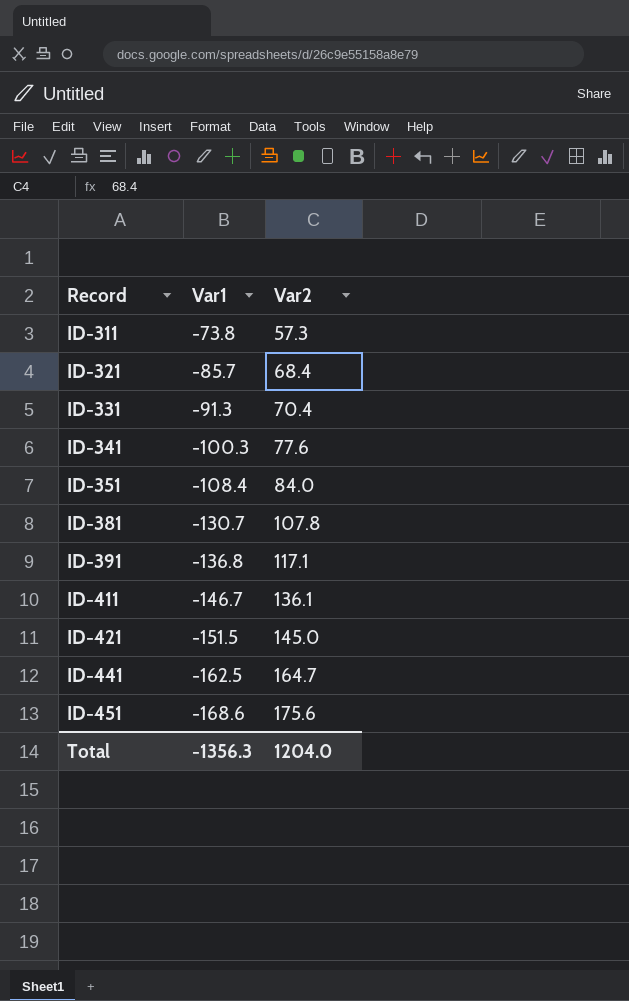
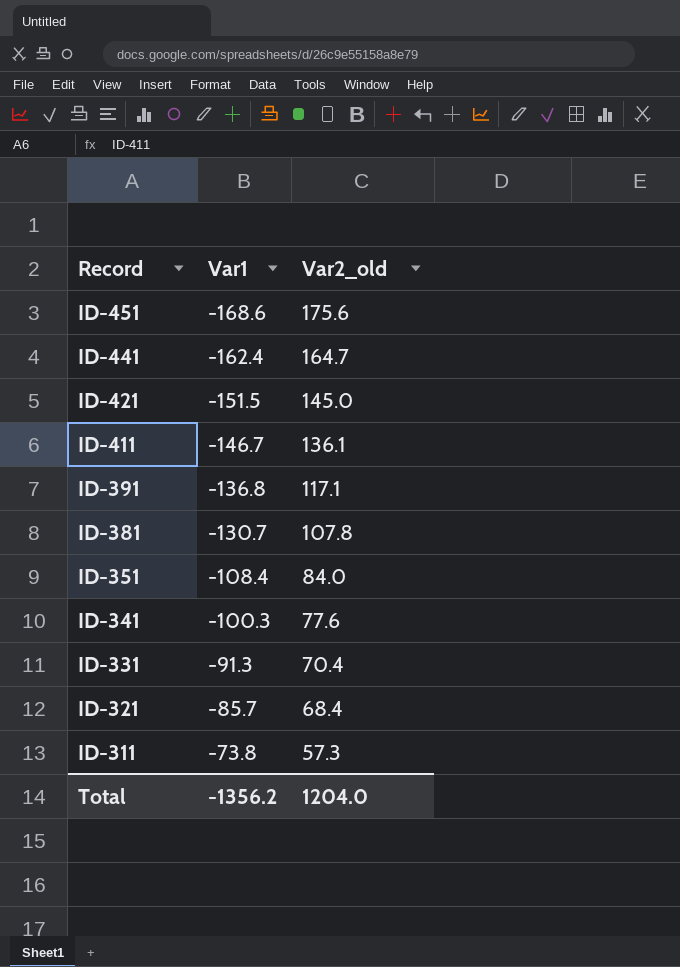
row order: Record ascending -> Record descending
column name: Var2 -> Var2_old
ID-441 | Var1: -162.5 -> -162.4
Total | Var1: -1356.3 -> -1356.2

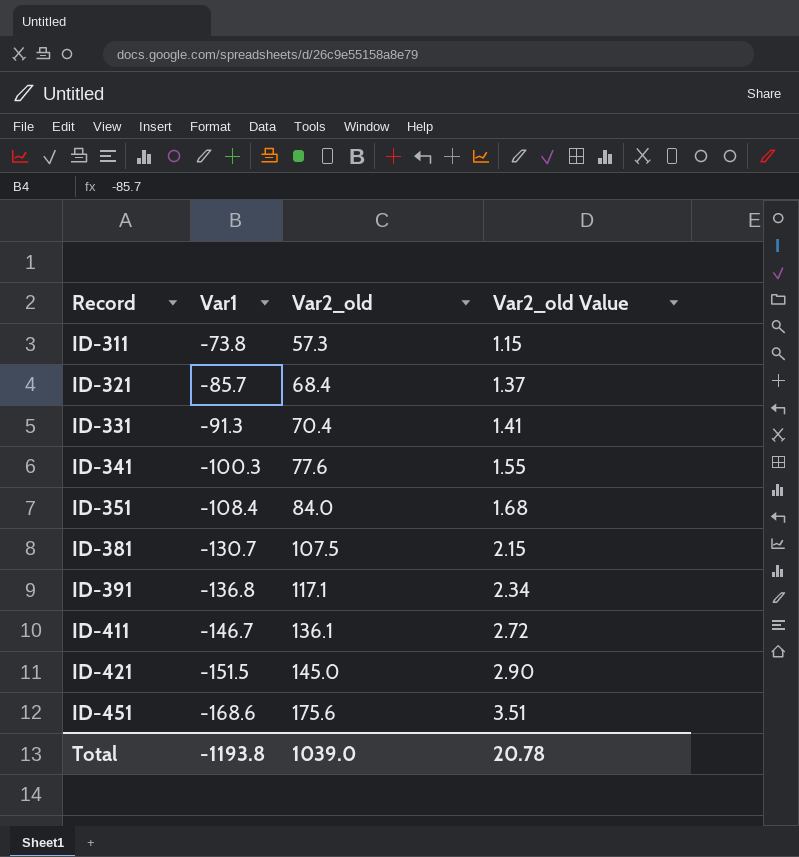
row order: Record descending -> Record ascending
column Var2_old Value | formula: none -> [Var2_old] * 0.02
row ID-441: -162.4 | 164.7 -> none
ID-381 | Var2_old: 107.8 -> 107.5
Total | Var1: -1356.2 -> -1193.8
Total | Var2_old: 1204.0 -> 1039.0

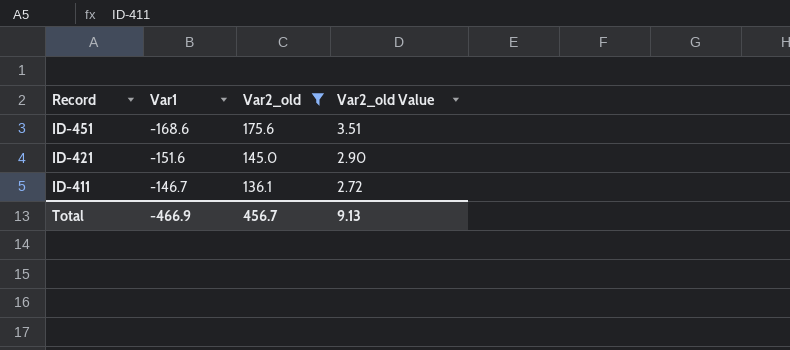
filter: none -> Var2_old >= 136.1
row order: Record ascending -> Record descending
ID-421 | Var1: -151.5 -> -151.6
Total | Var1: -1193.8 -> -466.9
Total | Var2_old: 1039.0 -> 456.7
Total | Var2_old Value: 20.78 -> 9.13

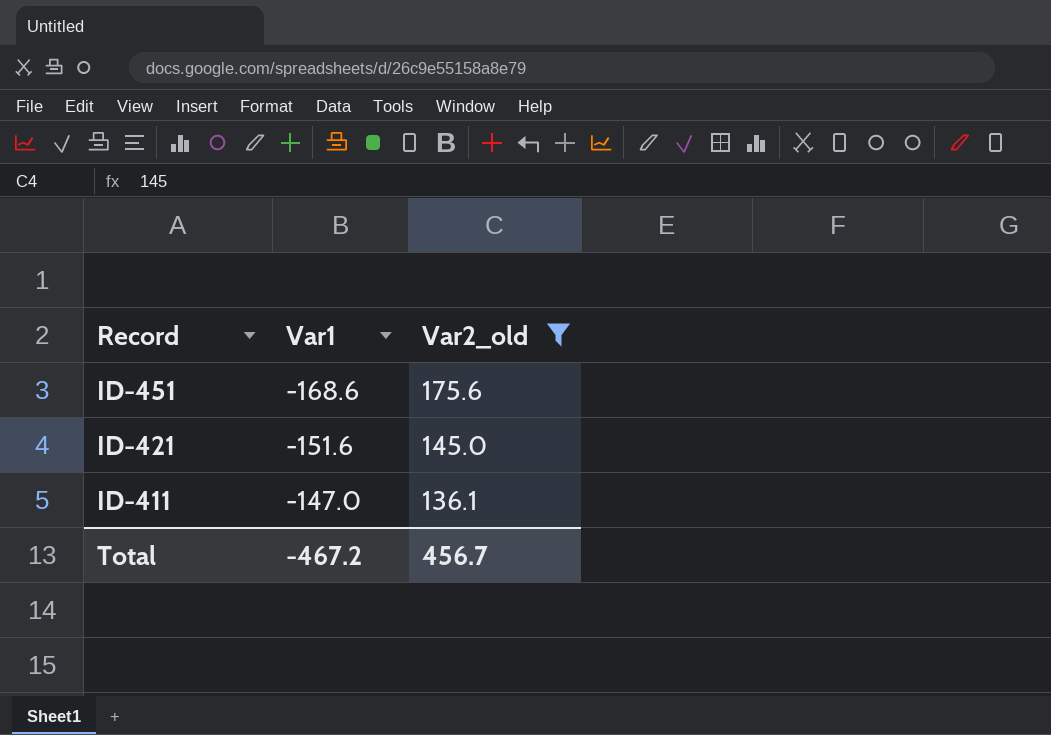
column Var2_old Value | formula: [Var2_old] * 0.02 -> none
ID-411 | Var1: -146.7 -> -147.0
Total | Var1: -466.9 -> -467.2

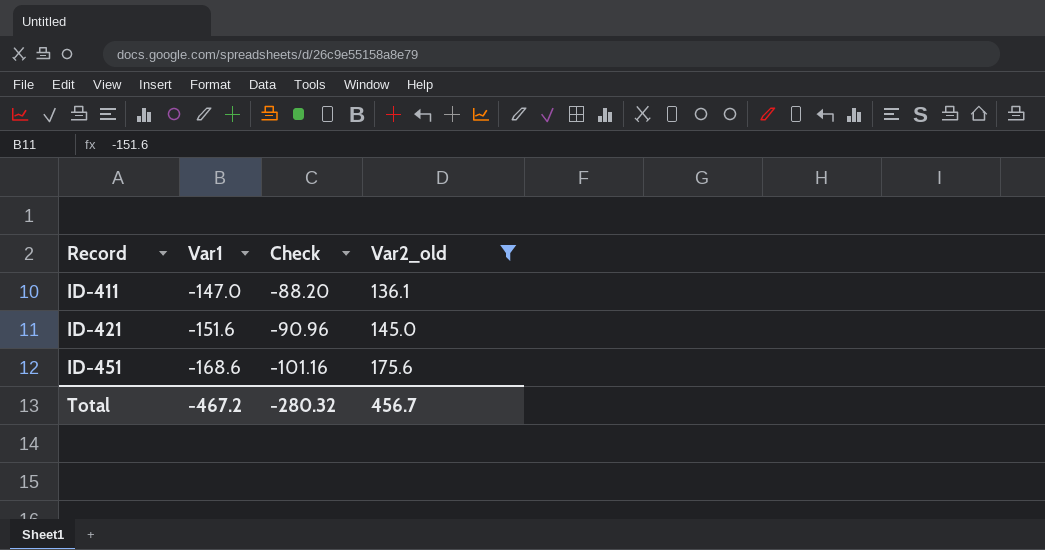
row order: Record descending -> Record ascending
column Check | formula: none -> [Var1] * 0.6

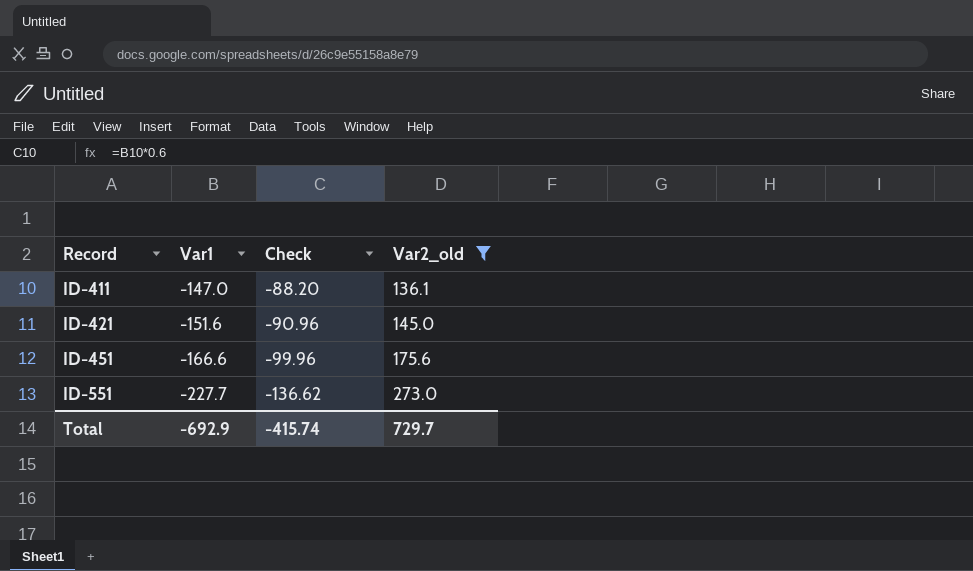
ID-451 | Var1: -168.6 -> -166.6
ID-451 | Check: -101.16 -> -99.96
row ID-551: none -> -227.7 | -136.62 | 273.0
Total | Var1: -467.2 -> -692.9
Total | Check: -280.32 -> -415.74
Total | Var2_old: 456.7 -> 729.7

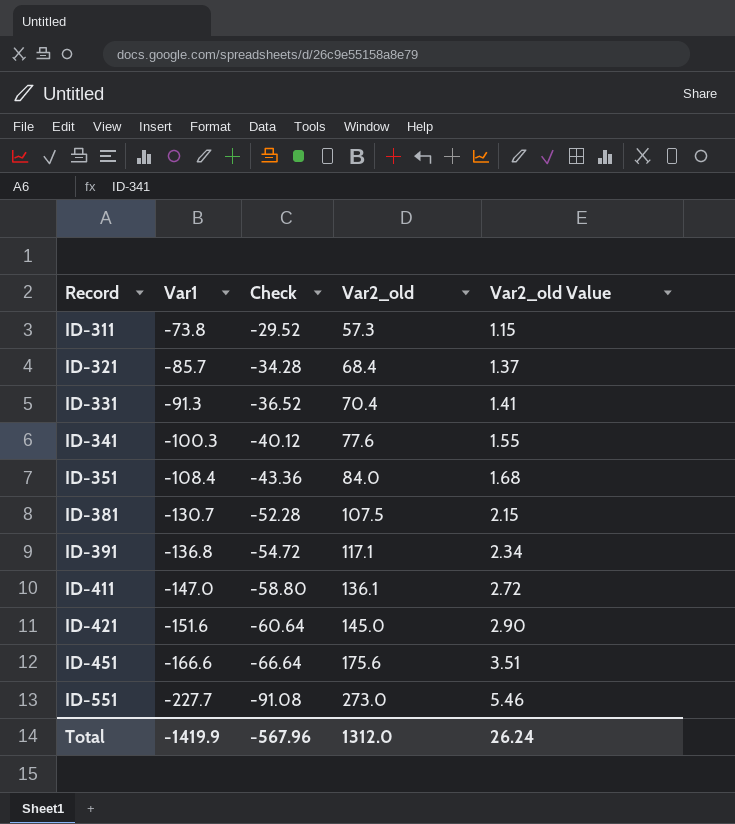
filter: Var2_old >= 136.1 -> none
column Check | formula: [Var1] * 0.6 -> [Var1] * 0.4
column Var2_old Value | formula: none -> [Var2_old] * 0.02
Total | Var1: -692.9 -> -1419.9
Total | Check: -415.74 -> -567.96
Total | Var2_old: 729.7 -> 1312.0

